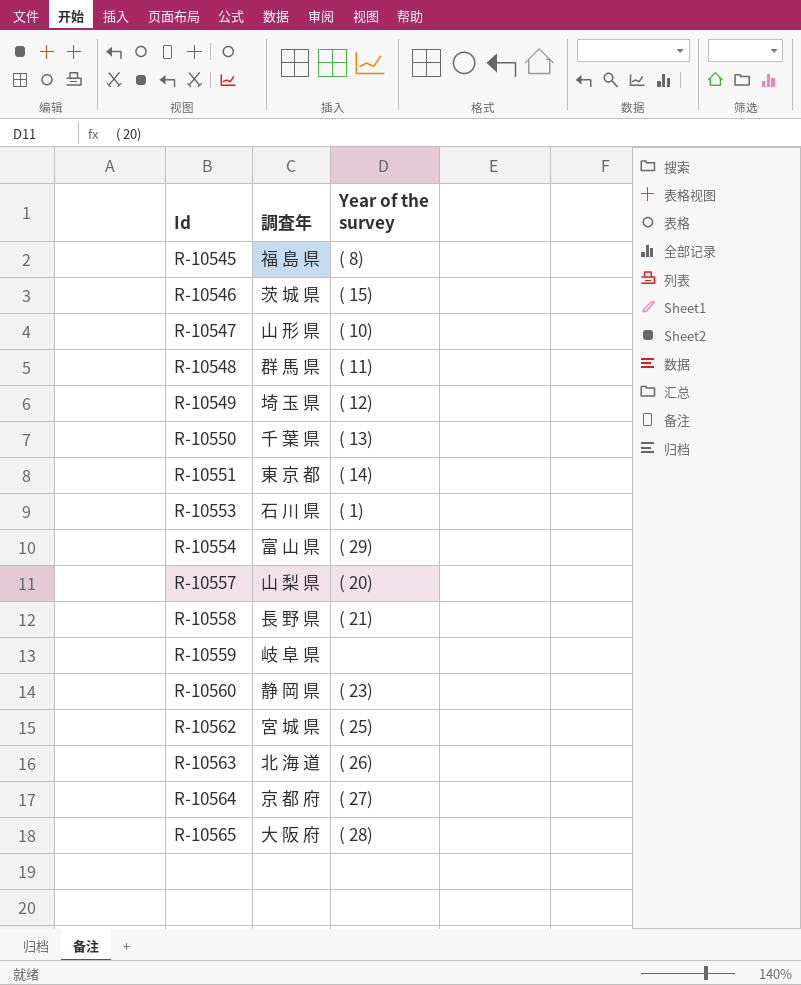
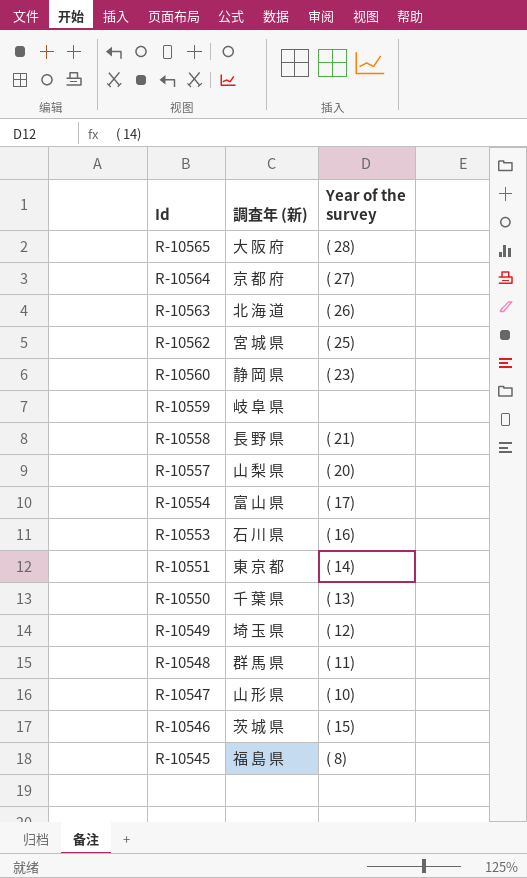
row order: Id ascending -> Id descending
column name: 調査年 -> 調査年 (新)
R-10554 | Year of the survey: ( 29) -> ( 17)
R-10553 | Year of the survey: ( 1) -> ( 16)

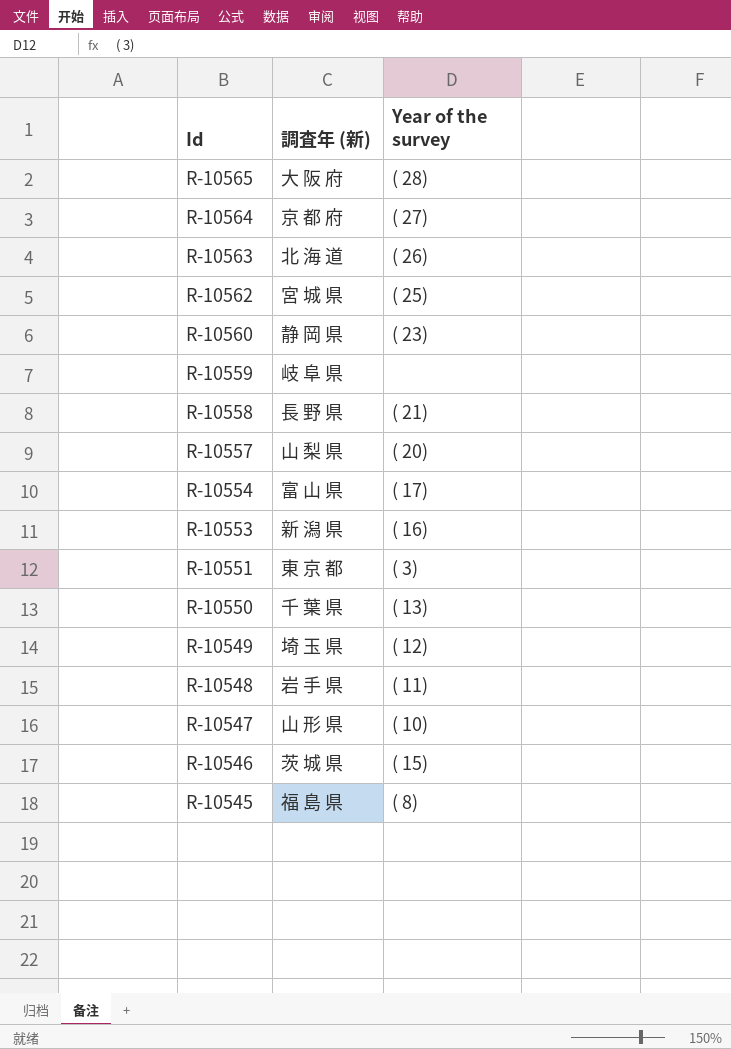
R-10553 | 調査年 (新): 石 川 県 -> 新 潟 県
R-10551 | Year of the survey: ( 14) -> ( 3)
R-10548 | 調査年 (新): 群 馬 県 -> 岩 手 県

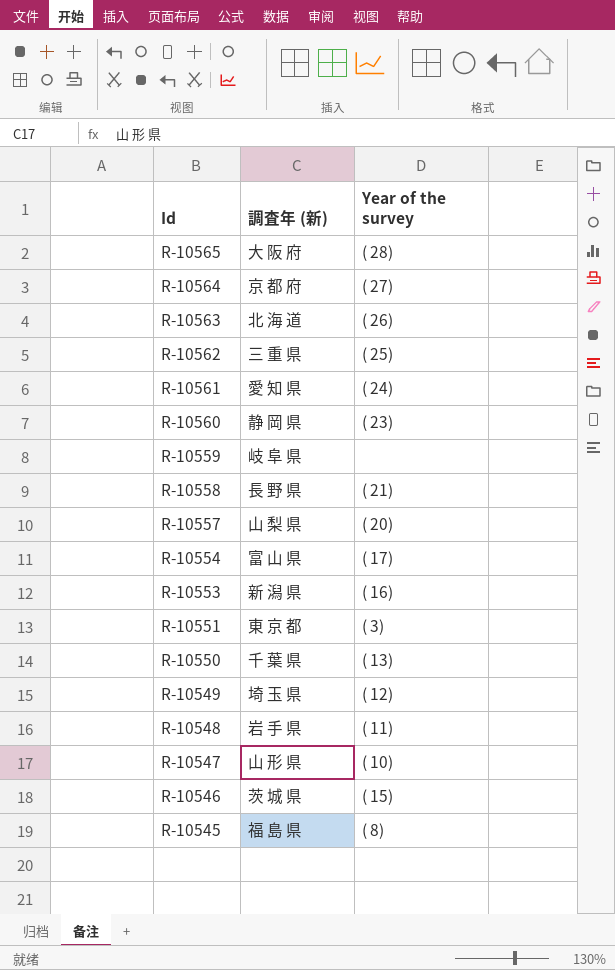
R-10562 | 調査年 (新): 宮 城 県 -> 三 重 県
row R-10561: none -> 愛 知 県 | ( 24)

